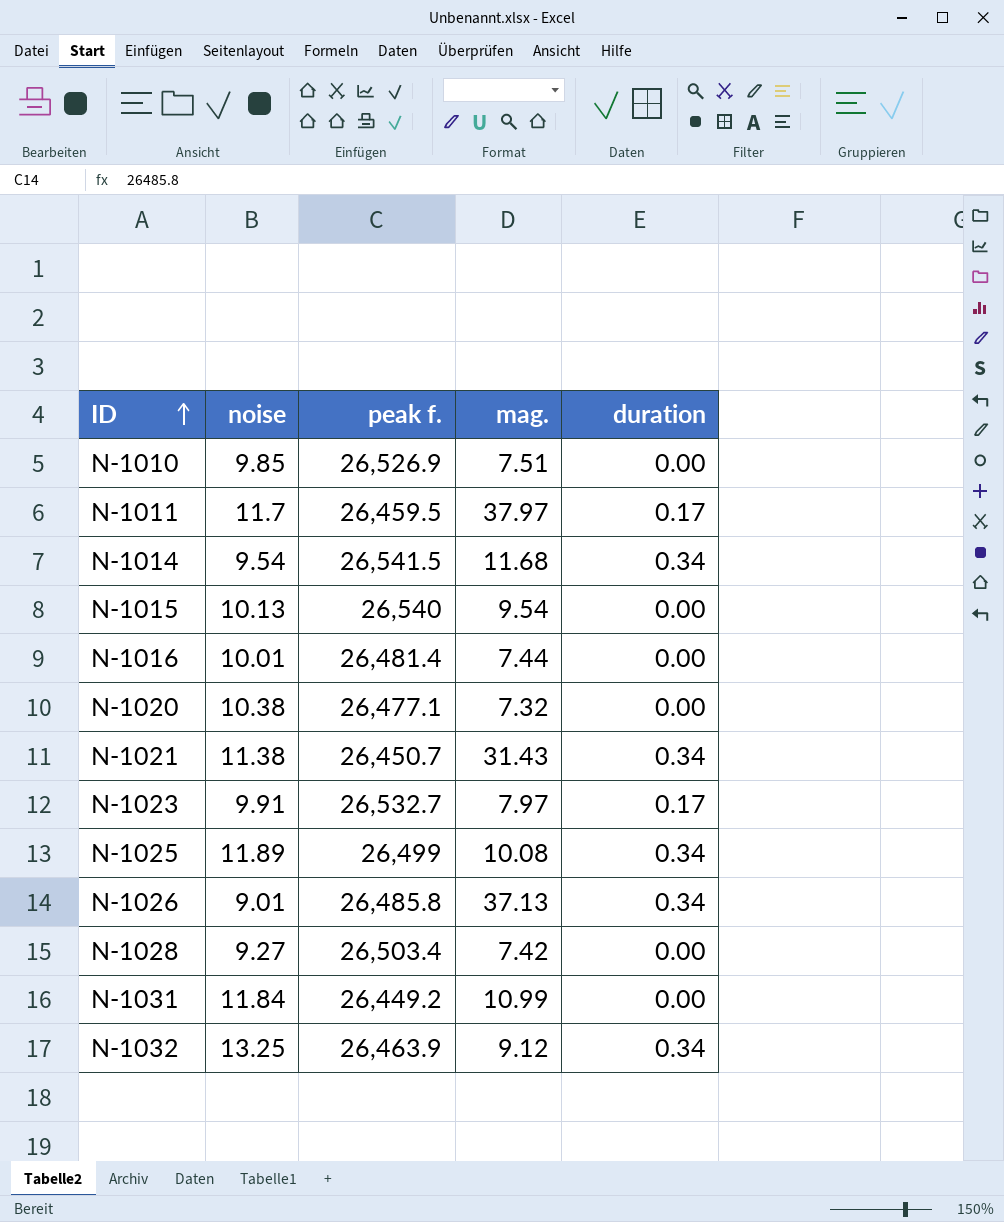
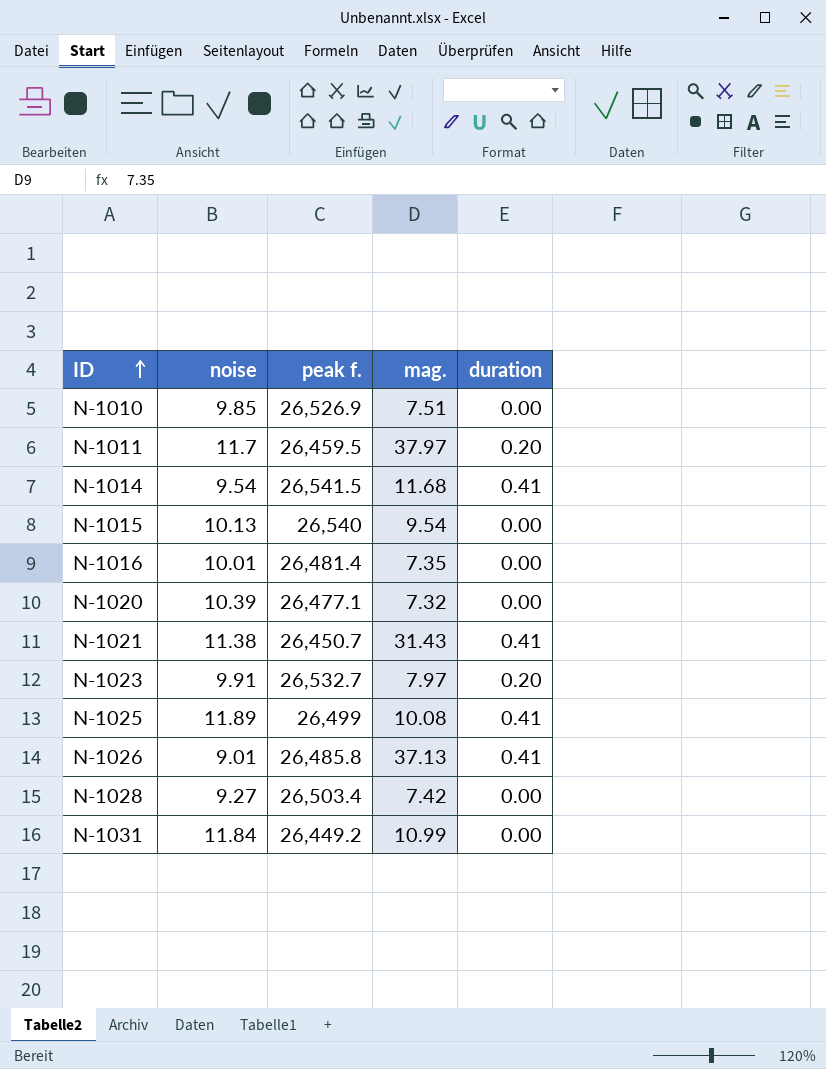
row N-1032: 13.25 | 26,463.9 | 9.12 | 0.34 -> none
N-1011 | duration: 0.17 -> 0.20
N-1014 | duration: 0.34 -> 0.41
N-1016 | mag.: 7.44 -> 7.35
N-1020 | noise: 10.38 -> 10.39
N-1021 | duration: 0.34 -> 0.41
N-1023 | duration: 0.17 -> 0.20
N-1025 | duration: 0.34 -> 0.41
N-1026 | duration: 0.34 -> 0.41

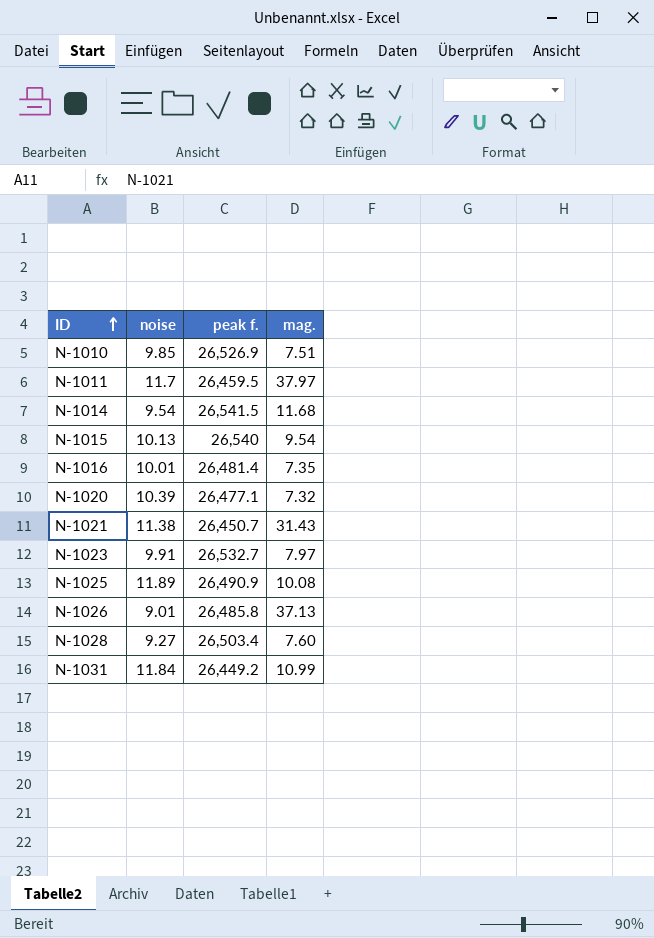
column duration | position: 5 -> none
N-1025 | peak f.: 26,499 -> 26,490.9
N-1028 | mag.: 7.42 -> 7.60

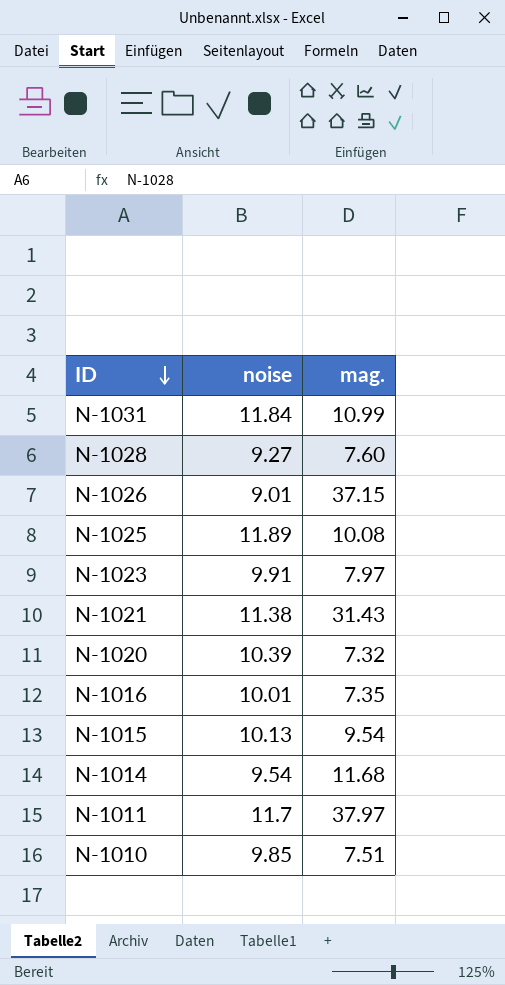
row order: ID ascending -> ID descending
column peak f. | position: 3 -> none
N-1026 | mag.: 37.13 -> 37.15

